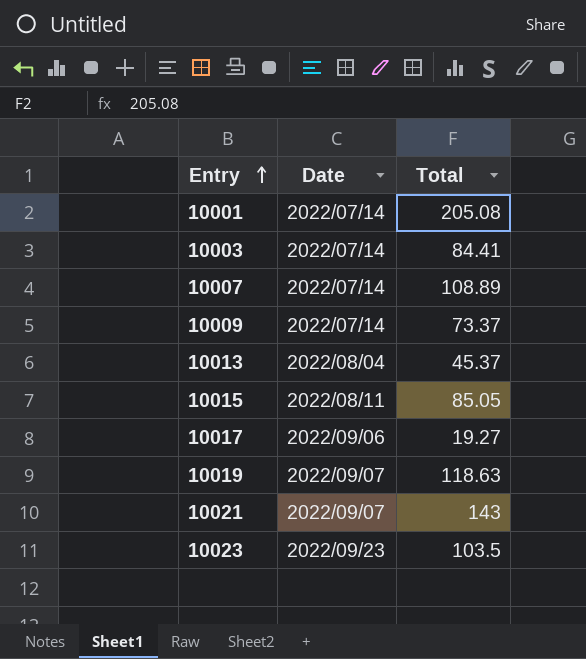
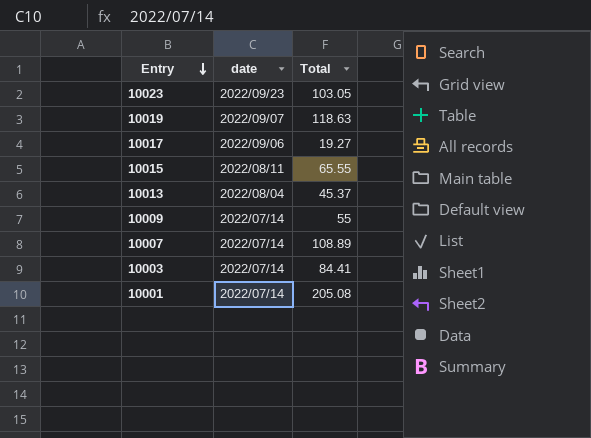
row order: Entry ascending -> Entry descending
column name: Date -> date
row 10021: 2022/09/07 | 143 -> none
10023 | Total: 103.5 -> 103.05
10015 | Total: 85.05 -> 65.55
10009 | Total: 73.37 -> 55

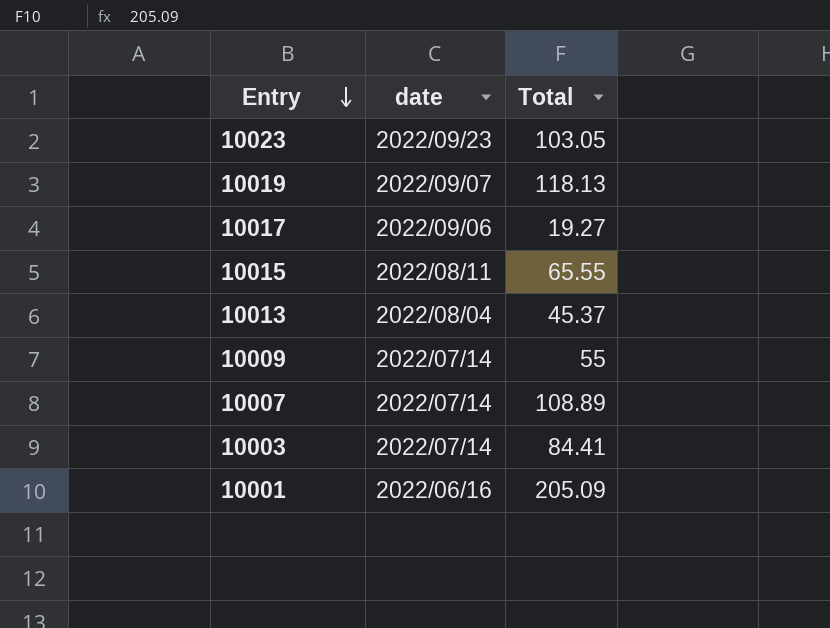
10019 | Total: 118.63 -> 118.13
10001 | date: 2022/07/14 -> 2022/06/16
10001 | Total: 205.08 -> 205.09

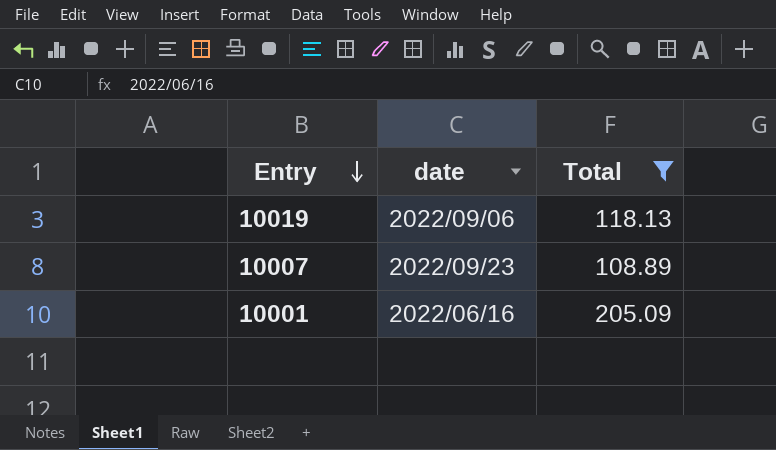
filter: none -> Total >= 108.89
10019 | date: 2022/09/07 -> 2022/09/06
10007 | date: 2022/07/14 -> 2022/09/23

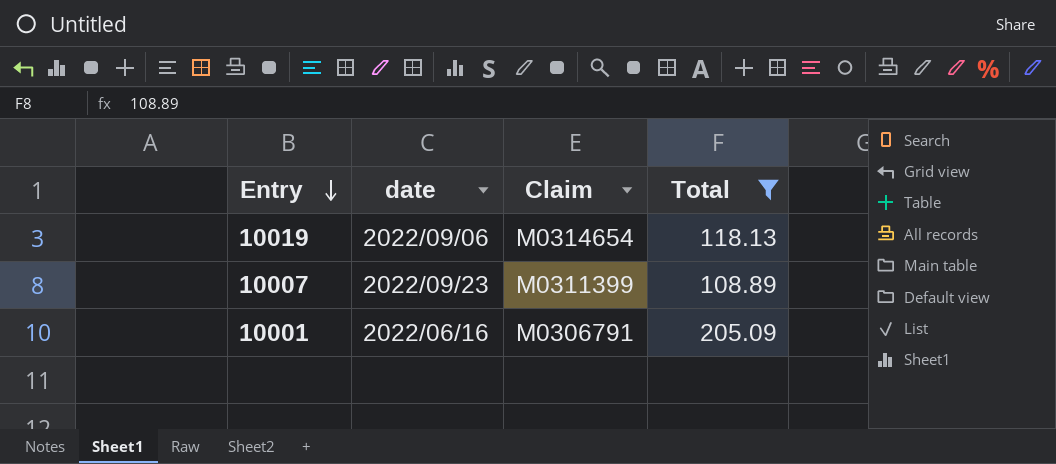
column Claim | position: none -> 3

